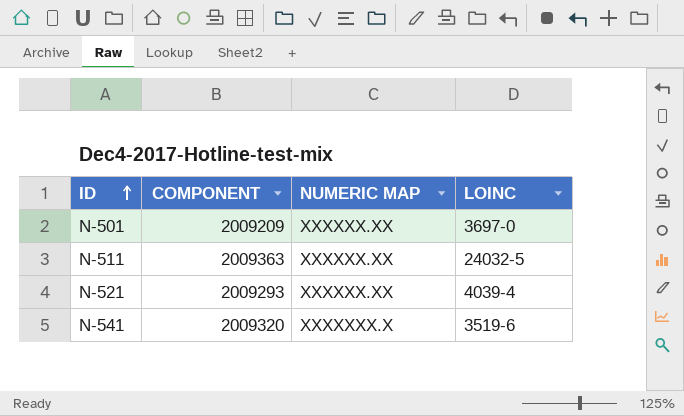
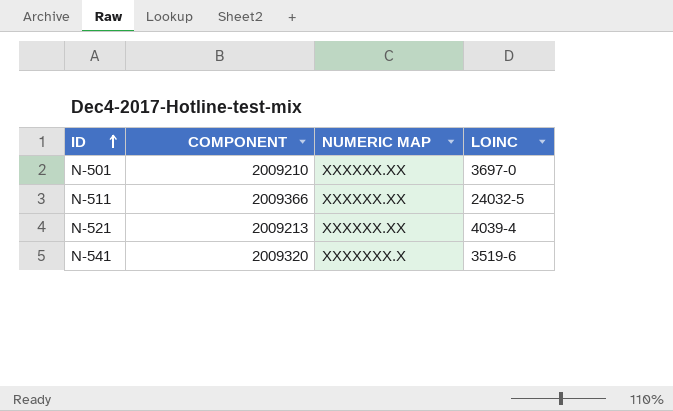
N-501 | COMPONENT: 2009209 -> 2009210
N-511 | COMPONENT: 2009363 -> 2009366
N-521 | COMPONENT: 2009293 -> 2009213

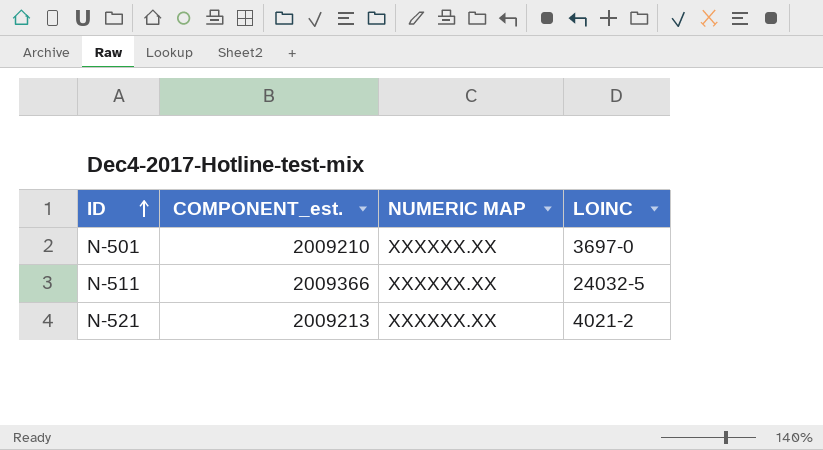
column name: COMPONENT -> COMPONENT_est.
row N-541: 2009320 | XXXXXXX.X | 3519-6 -> none
N-521 | LOINC: 4039-4 -> 4021-2

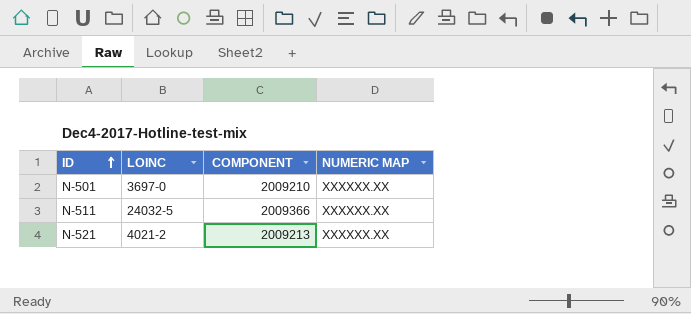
column LOINC | position: 4 -> 2
column name: COMPONENT_est. -> COMPONENT

